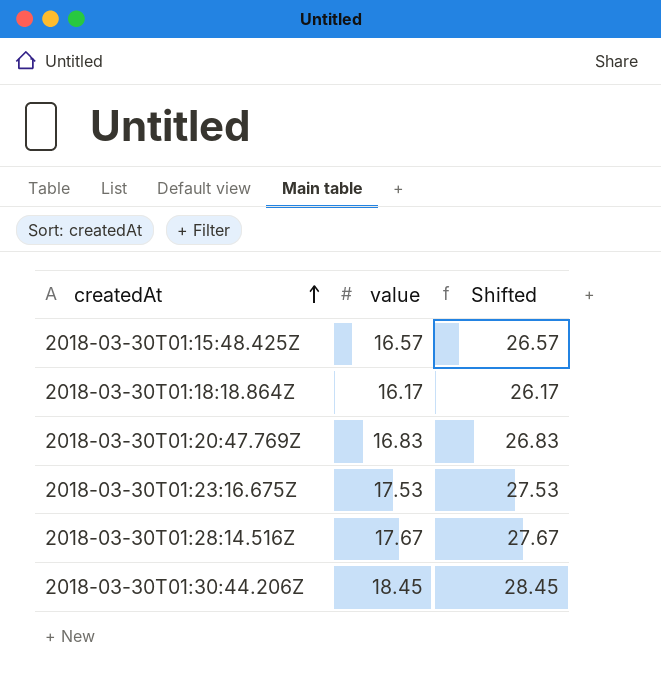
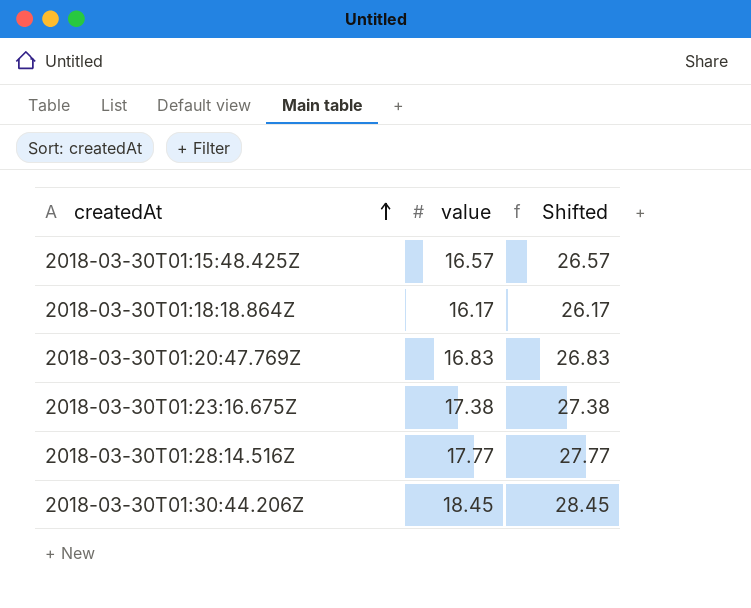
2018-03-30T01:23:16.675Z | value: 17.53 -> 17.38
2018-03-30T01:23:16.675Z | Shifted: 27.53 -> 27.38
2018-03-30T01:28:14.516Z | value: 17.67 -> 17.77
2018-03-30T01:28:14.516Z | Shifted: 27.67 -> 27.77

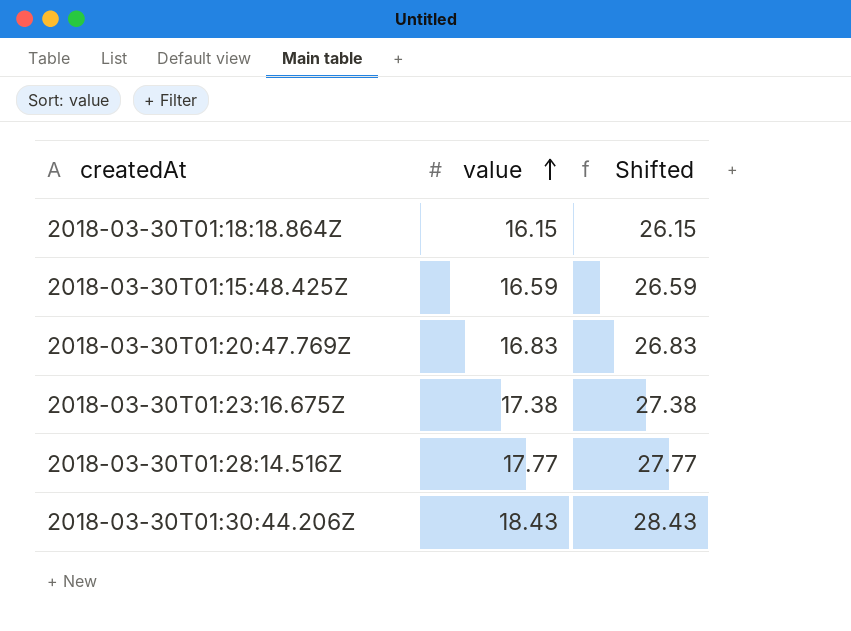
row order: createdAt ascending -> value ascending
2018-03-30T01:18:18.864Z | value: 16.17 -> 16.15
2018-03-30T01:18:18.864Z | Shifted: 26.17 -> 26.15
2018-03-30T01:15:48.425Z | value: 16.57 -> 16.59
2018-03-30T01:15:48.425Z | Shifted: 26.57 -> 26.59
2018-03-30T01:30:44.206Z | value: 18.45 -> 18.43
2018-03-30T01:30:44.206Z | Shifted: 28.45 -> 28.43

